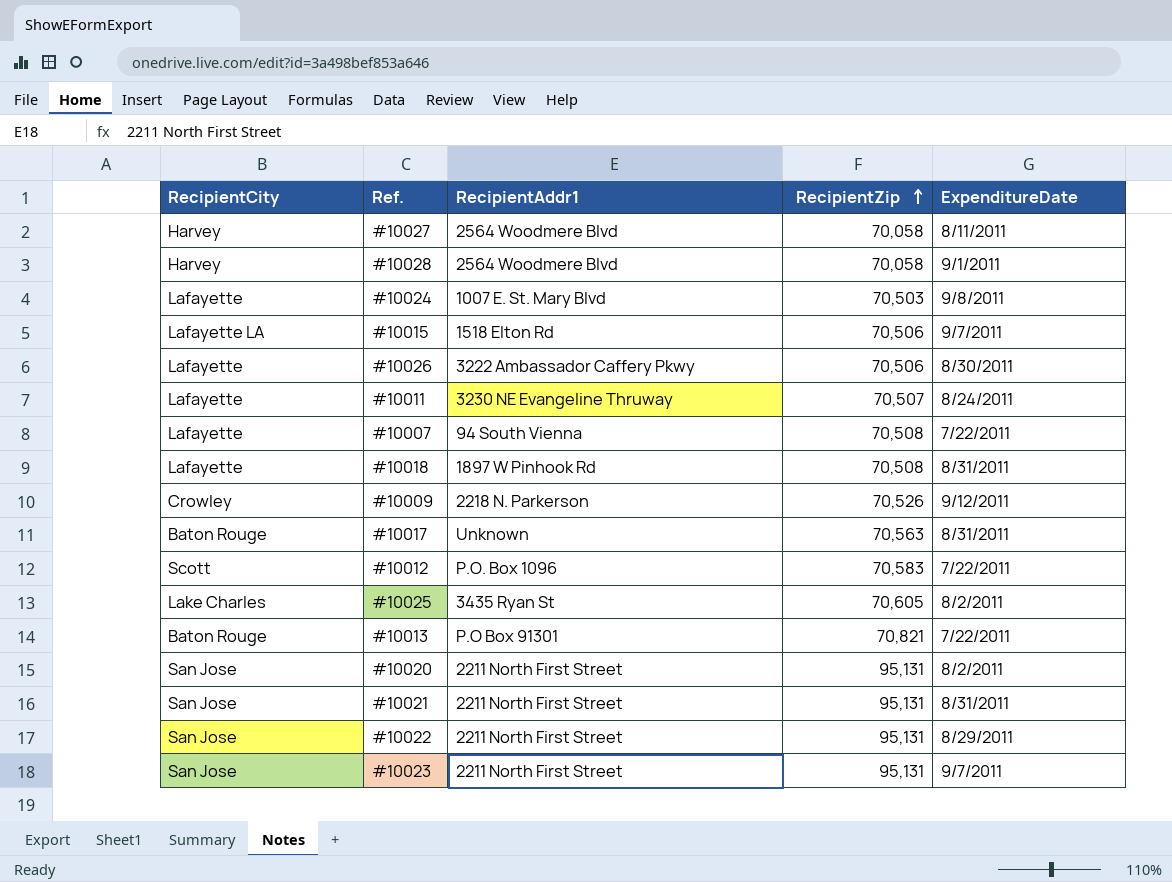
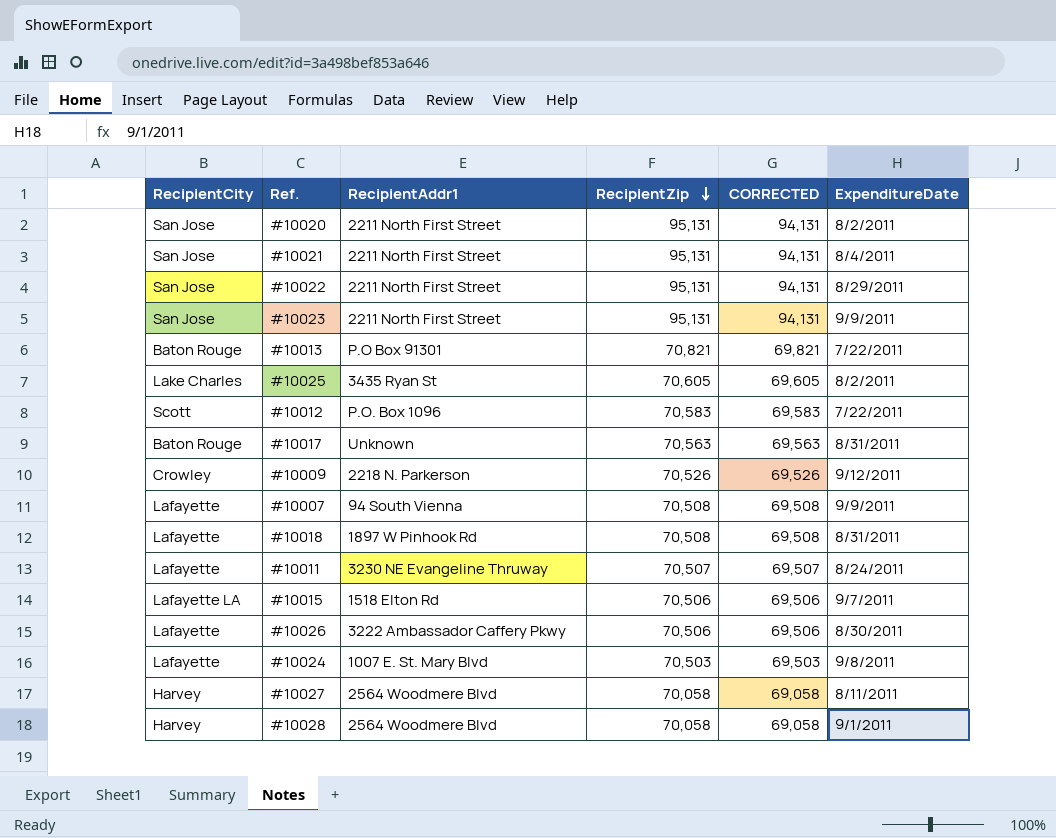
row order: RecipientZip ascending -> RecipientZip descending
column CORRECTED | formula: none -> [RecipientZip] - 1000
#10021 | ExpenditureDate: 8/31/2011 -> 8/4/2011
#10023 | ExpenditureDate: 9/7/2011 -> 9/9/2011
#10007 | ExpenditureDate: 7/22/2011 -> 9/9/2011

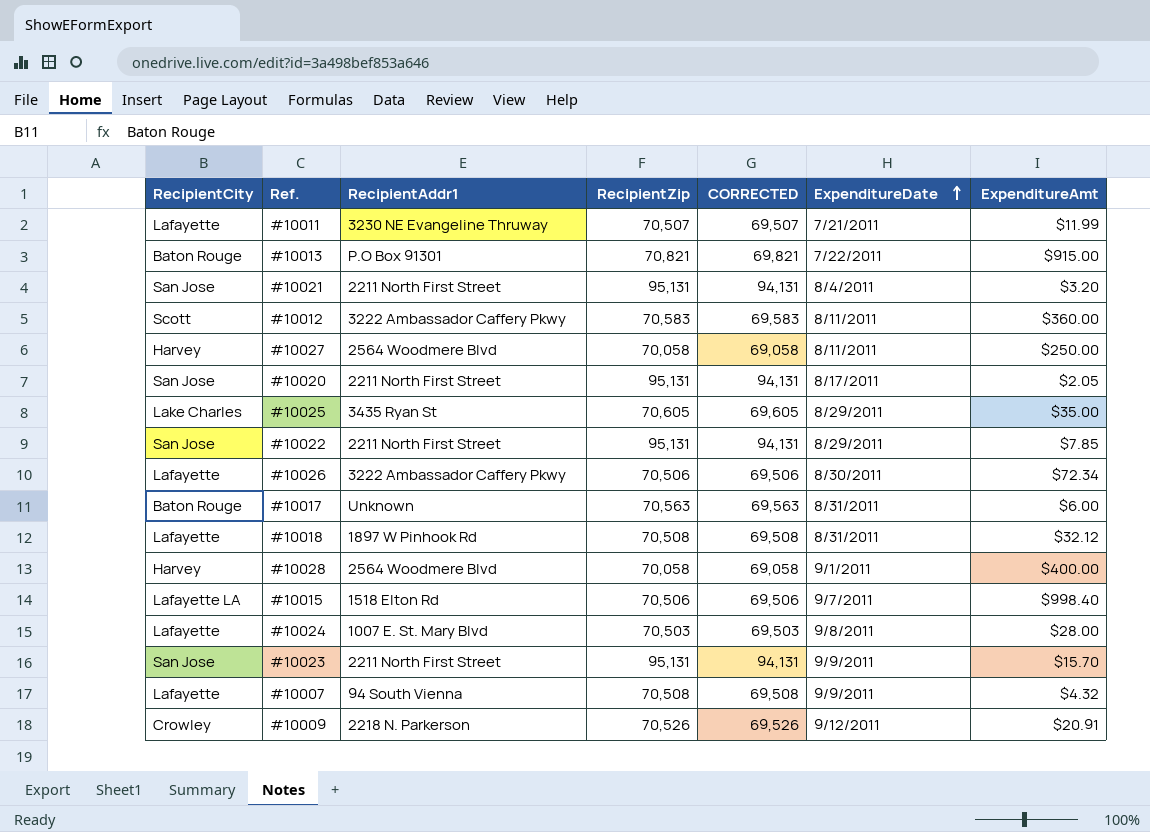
row order: RecipientZip descending -> ExpenditureDate ascending
column ExpenditureAmt | position: none -> 7
#10011 | ExpenditureDate: 8/24/2011 -> 7/21/2011
#10012 | RecipientAddr1: P.O. Box 1096 -> 3222 Ambassador Caffery Pkwy
#10012 | ExpenditureDate: 7/22/2011 -> 8/11/2011
#10020 | ExpenditureDate: 8/2/2011 -> 8/17/2011
#10025 | ExpenditureDate: 8/2/2011 -> 8/29/2011

